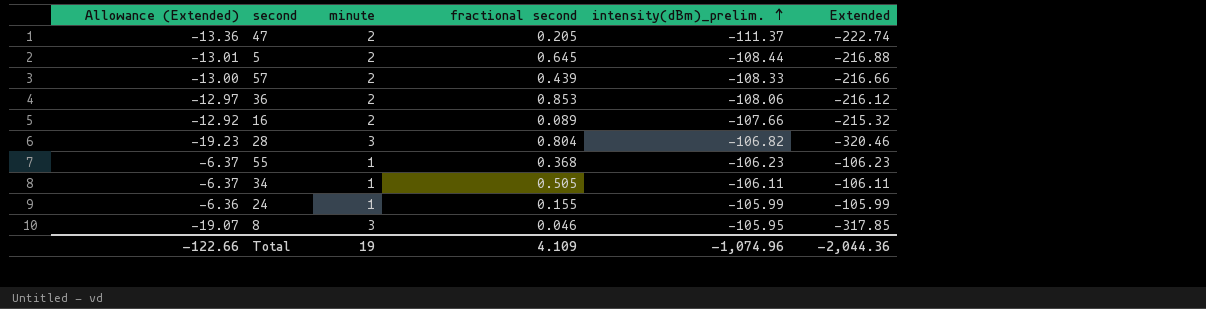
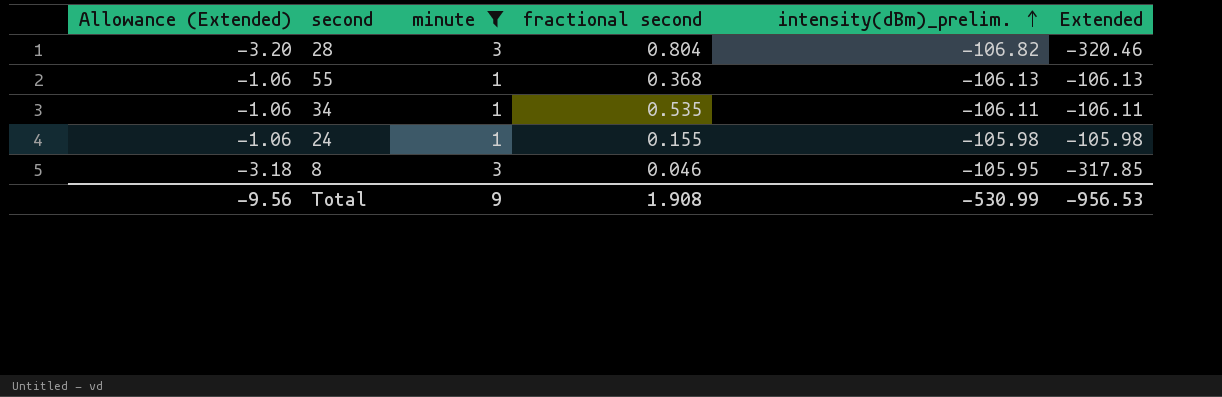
filter: none -> minute != 2
column Allowance (Extended) | formula: [Extended] * 0.06 -> [Extended] * 0.01
55 | intensity(dBm)_prelim.: -106.23 -> -106.13
55 | Extended: -106.23 -> -106.13
34 | fractional second: 0.505 -> 0.535
24 | intensity(dBm)_prelim.: -105.99 -> -105.98
24 | Extended: -105.99 -> -105.98
Total | Allowance (Extended): -122.66 -> -9.56
Total | minute: 19 -> 9
Total | fractional second: 4.109 -> 1.908
Total | intensity(dBm)_prelim.: -1,074.96 -> -530.99
Total | Extended: -2,044.36 -> -956.53

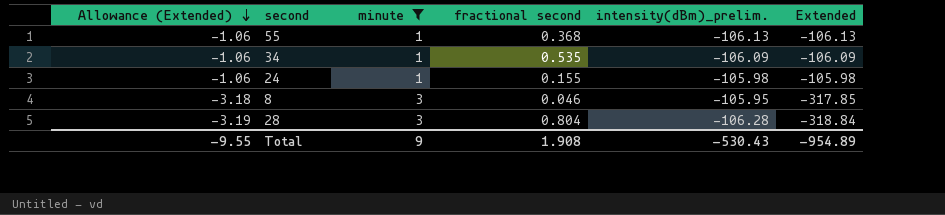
row order: intensity(dBm)_prelim. ascending -> Allowance (Extended) descending
34 | intensity(dBm)_prelim.: -106.11 -> -106.09
34 | Extended: -106.11 -> -106.09
28 | Allowance (Extended): -3.20 -> -3.19
28 | intensity(dBm)_prelim.: -106.82 -> -106.28
28 | Extended: -320.46 -> -318.84
Total | Allowance (Extended): -9.56 -> -9.55
Total | intensity(dBm)_prelim.: -530.99 -> -530.43
Total | Extended: -956.53 -> -954.89

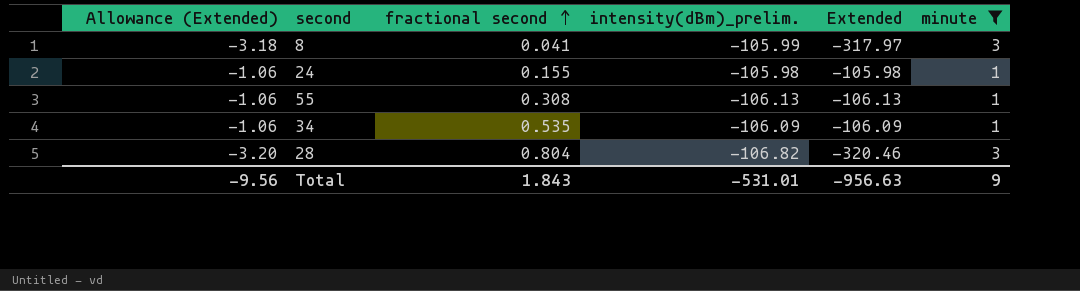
row order: Allowance (Extended) descending -> fractional second ascending
column minute | position: 3 -> 6
8 | fractional second: 0.046 -> 0.041
8 | intensity(dBm)_prelim.: -105.95 -> -105.99
8 | Extended: -317.85 -> -317.97
55 | fractional second: 0.368 -> 0.308
28 | Allowance (Extended): -3.19 -> -3.20
28 | intensity(dBm)_prelim.: -106.28 -> -106.82
28 | Extended: -318.84 -> -320.46
Total | Allowance (Extended): -9.55 -> -9.56
Total | fractional second: 1.908 -> 1.843
Total | intensity(dBm)_prelim.: -530.43 -> -531.01
Total | Extended: -954.89 -> -956.63

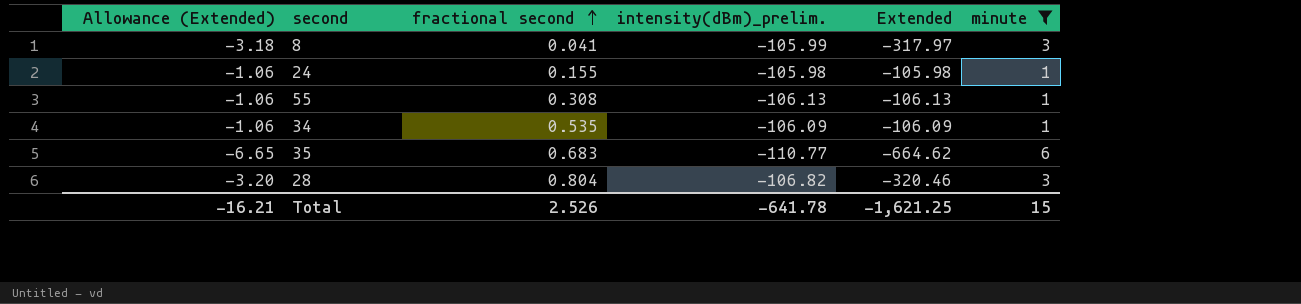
row 35: none -> -6.65 | 0.683 | -110.77 | -664.62 | 6
Total | Allowance (Extended): -9.56 -> -16.21
Total | fractional second: 1.843 -> 2.526
Total | intensity(dBm)_prelim.: -531.01 -> -641.78
Total | Extended: -956.63 -> -1,621.25
Total | minute: 9 -> 15

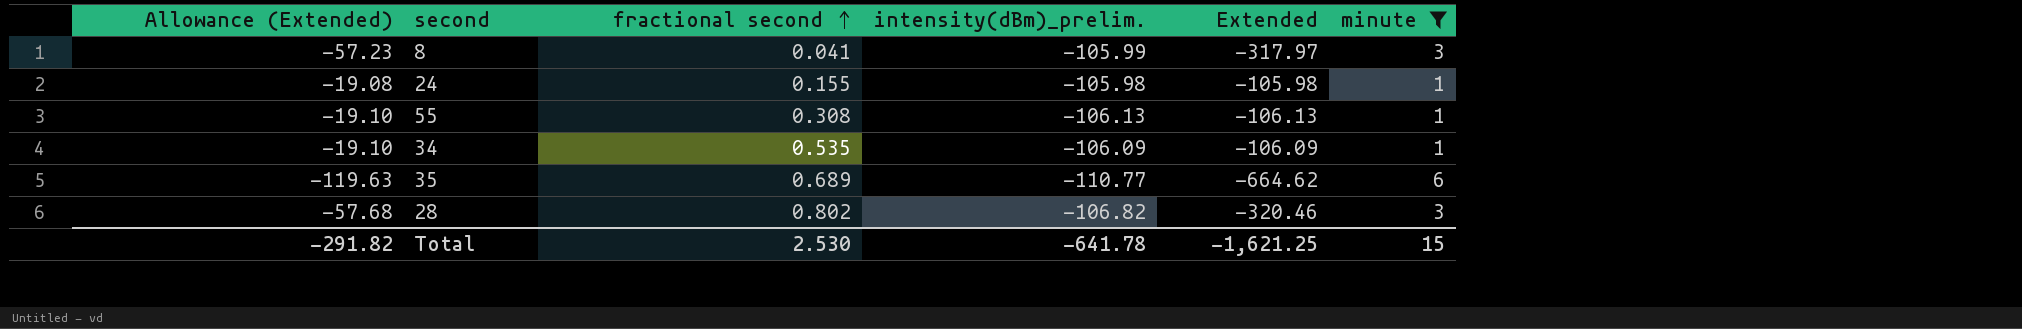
column Allowance (Extended) | formula: [Extended] * 0.01 -> [Extended] * 0.18
35 | fractional second: 0.683 -> 0.689
28 | fractional second: 0.804 -> 0.802
Total | Allowance (Extended): -16.21 -> -291.82
Total | fractional second: 2.526 -> 2.530

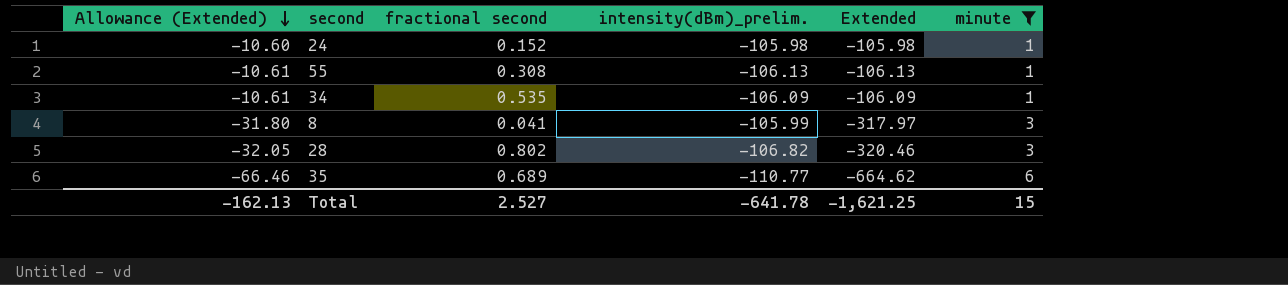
row order: fractional second ascending -> Allowance (Extended) descending
column Allowance (Extended) | formula: [Extended] * 0.18 -> [Extended] * 0.1
24 | fractional second: 0.155 -> 0.152
Total | Allowance (Extended): -291.82 -> -162.13
Total | fractional second: 2.530 -> 2.527

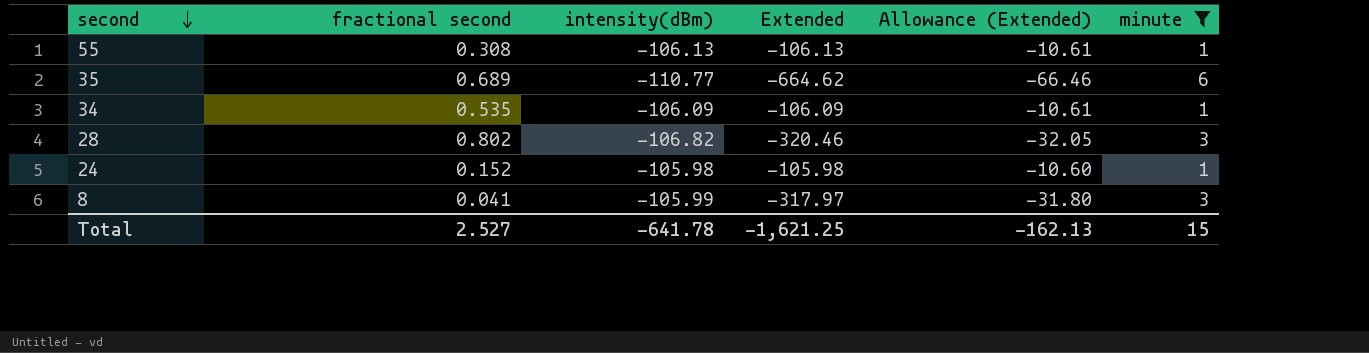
row order: Allowance (Extended) descending -> second descending
column name: intensity(dBm)_prelim. -> intensity(dBm)
column Allowance (Extended) | position: 1 -> 5

